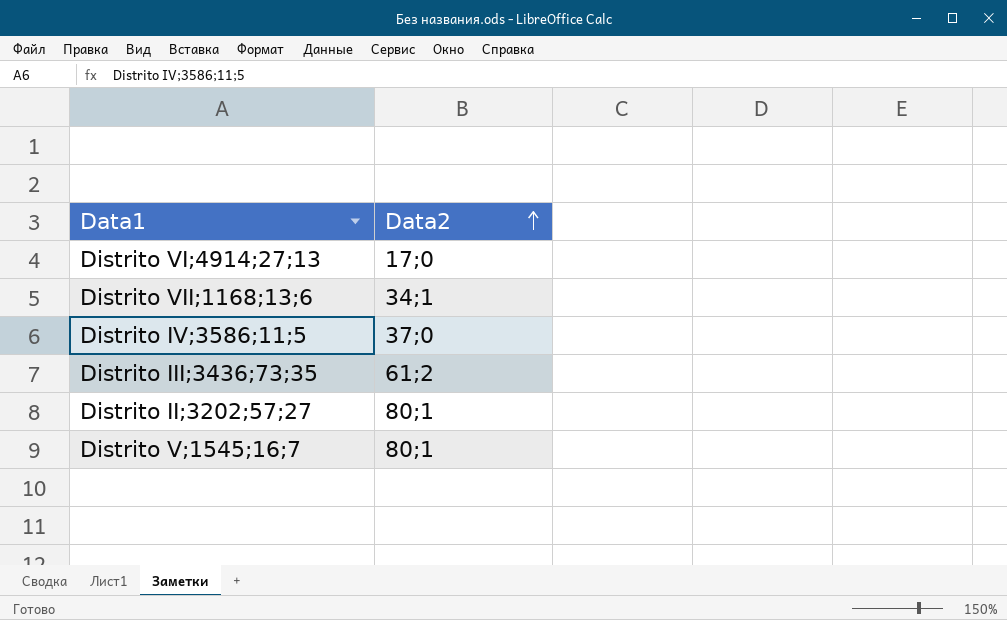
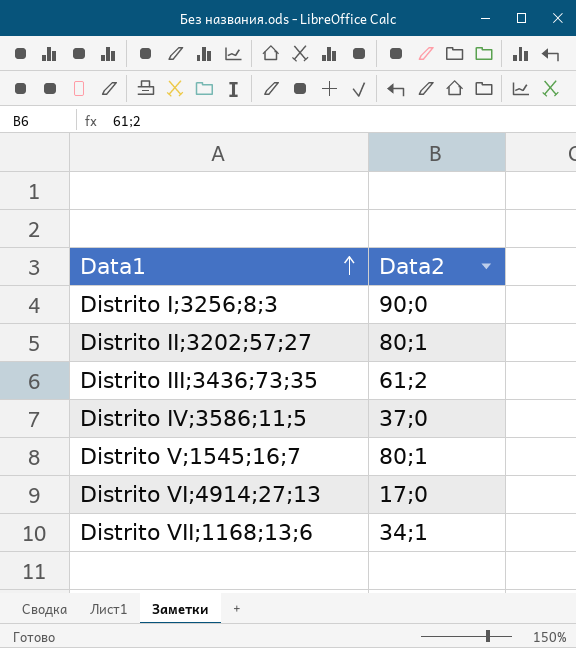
row order: Data2 ascending -> Data1 ascending
row Distrito I;3256;8;3: none -> 90;0

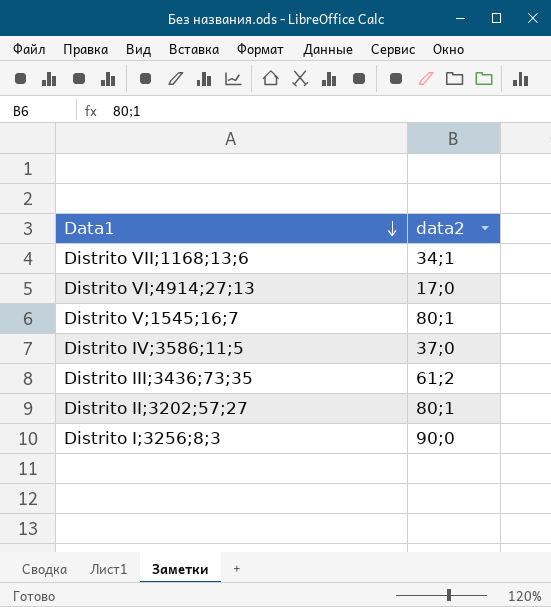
row order: Data1 ascending -> Data1 descending
column name: Data2 -> data2

